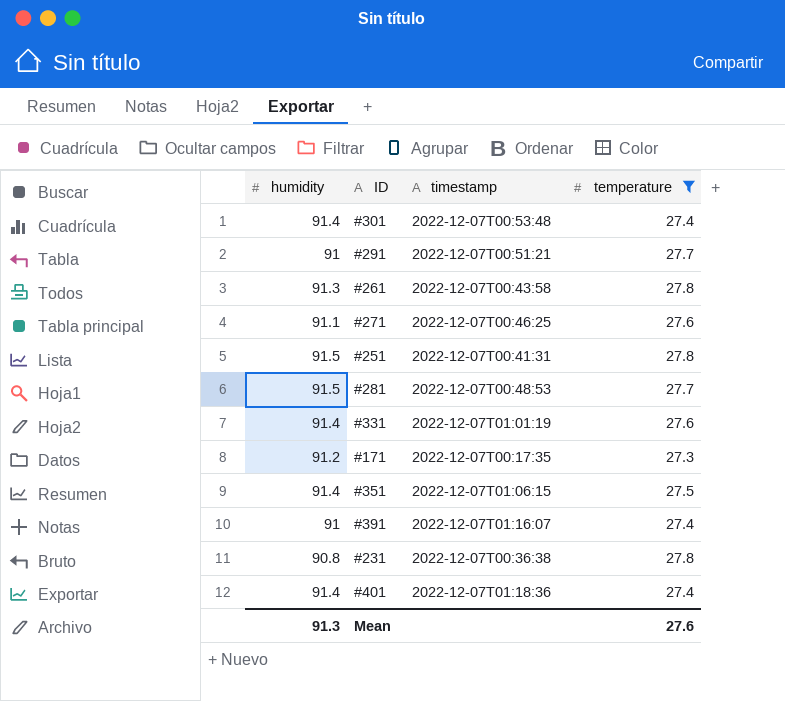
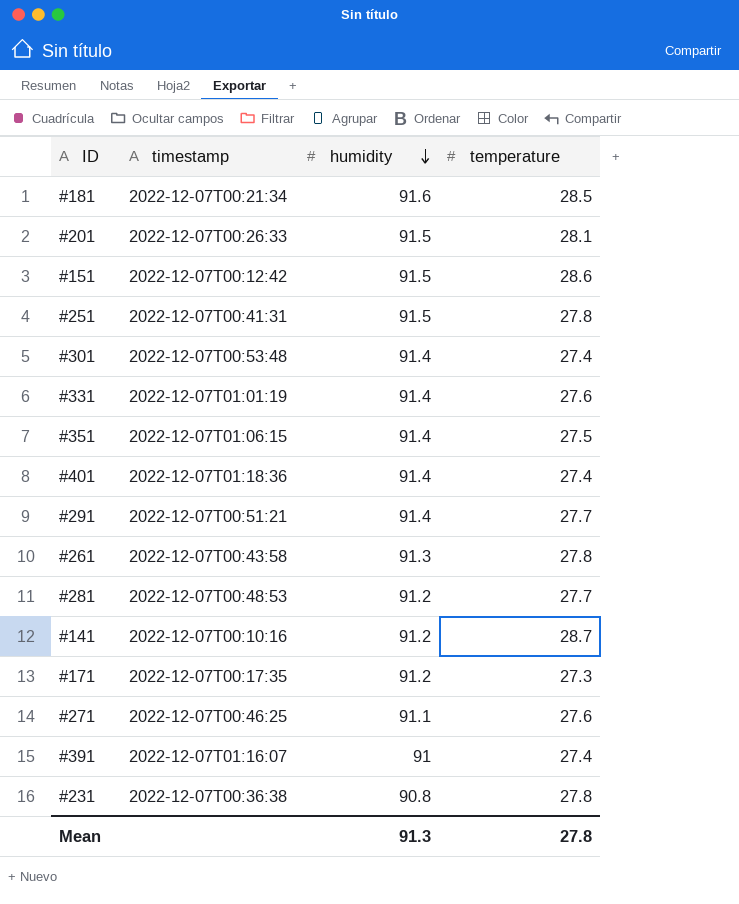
filter: temperature <= 27.8 -> none
row order: none -> humidity descending
column humidity | position: 1 -> 3
#291 | humidity: 91 -> 91.4
#281 | humidity: 91.5 -> 91.2
Mean | temperature: 27.6 -> 27.8

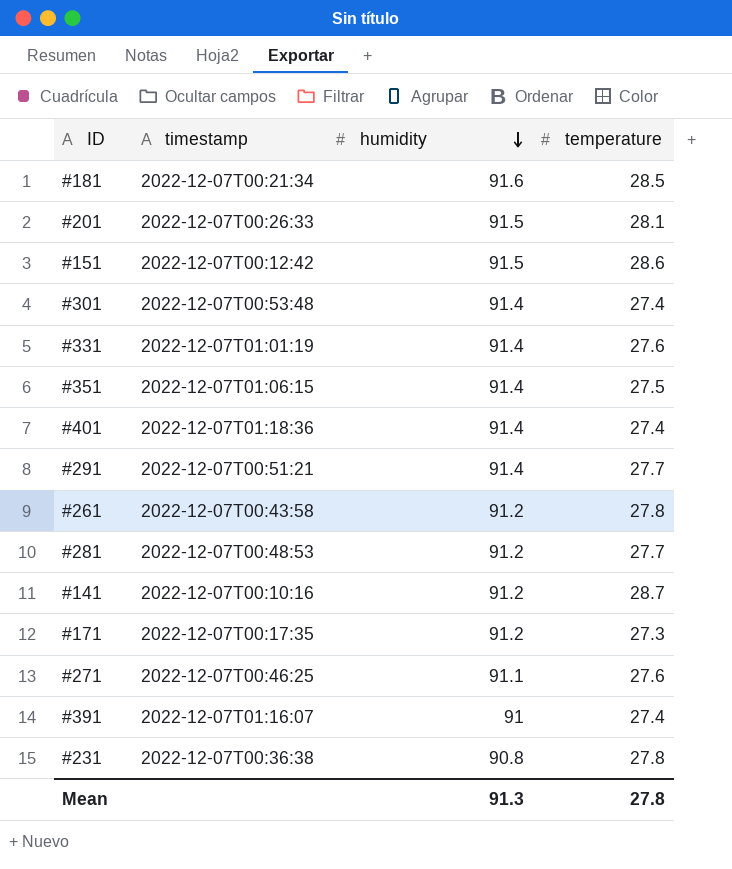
row #251: 2022-12-07T00:41:31 | 91.5 | 27.8 -> none
#261 | humidity: 91.3 -> 91.2

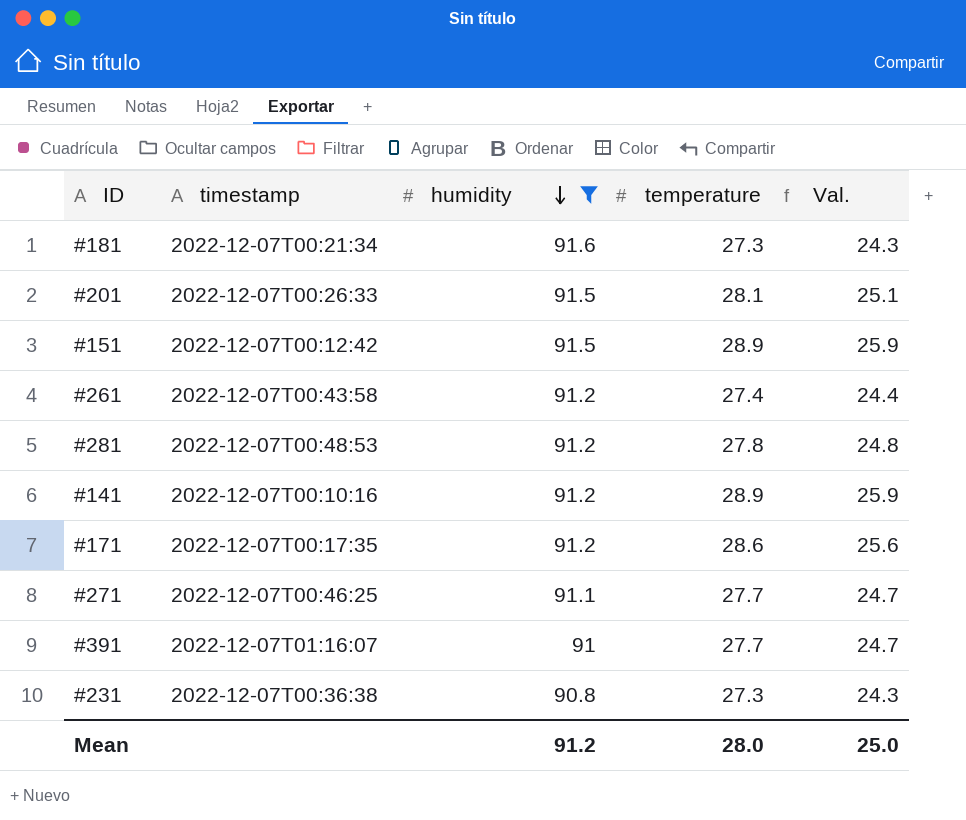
filter: none -> humidity != 91.4
column Val. | formula: none -> [temperature] - 3
#181 | temperature: 28.5 -> 27.3
#151 | temperature: 28.6 -> 28.9
#261 | temperature: 27.8 -> 27.4
#281 | temperature: 27.7 -> 27.8
#141 | temperature: 28.7 -> 28.9
#171 | temperature: 27.3 -> 28.6
#271 | temperature: 27.6 -> 27.7
#391 | temperature: 27.4 -> 27.7
#231 | temperature: 27.8 -> 27.3
Mean | humidity: 91.3 -> 91.2
Mean | temperature: 27.8 -> 28.0

